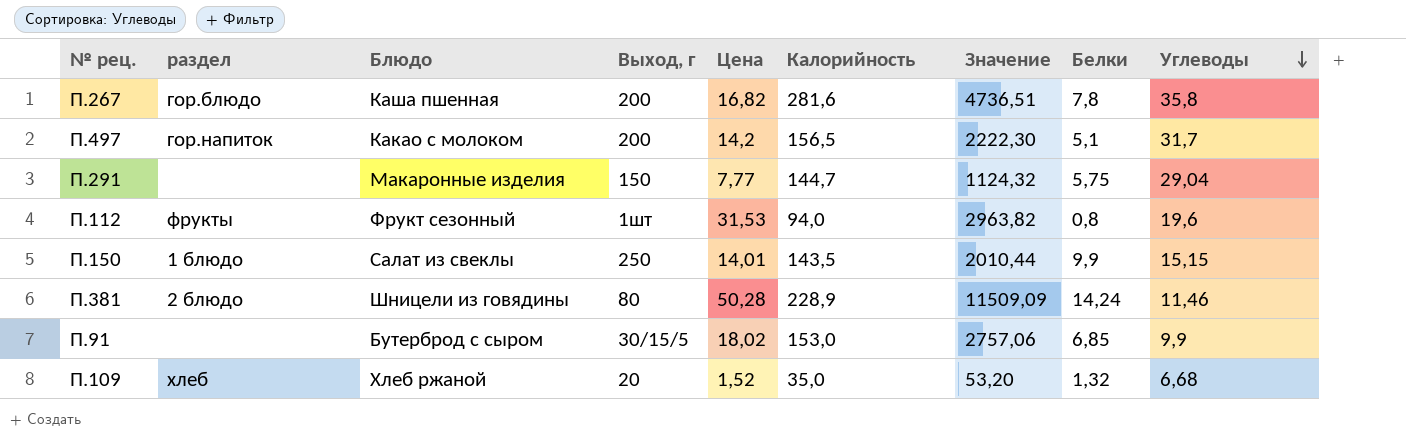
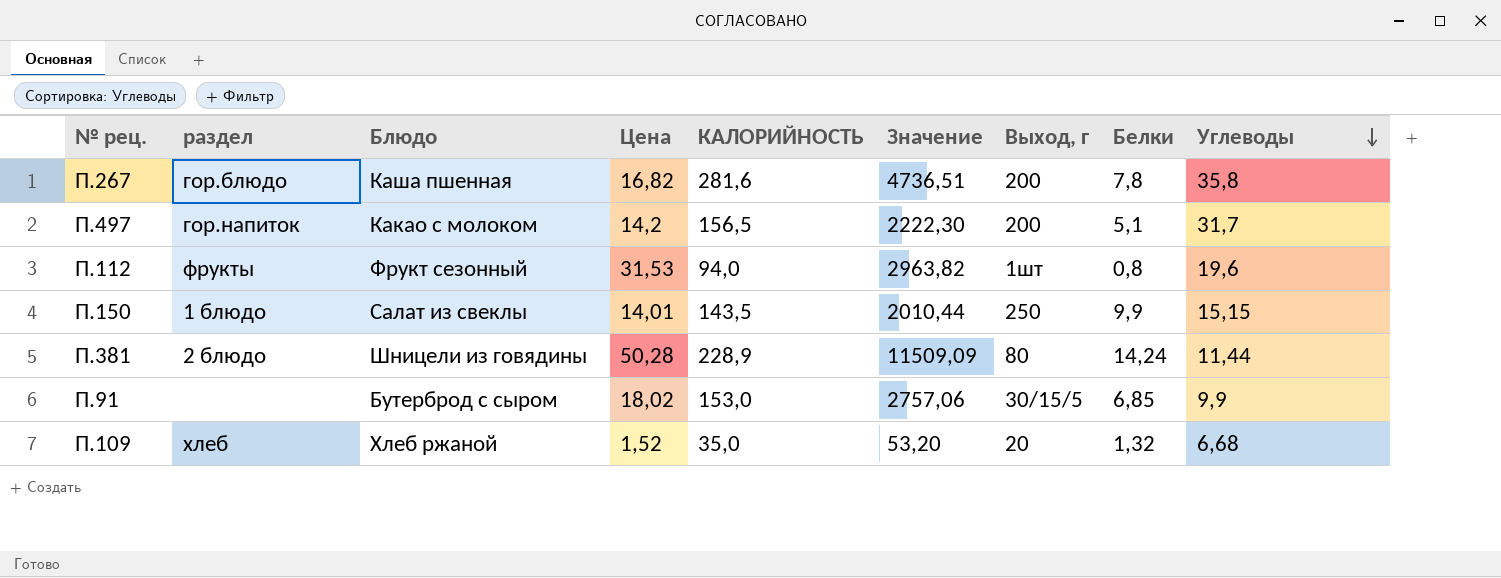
column name: Калорийность -> КАЛОРИЙНОСТЬ
column Выход, г | position: 4 -> 7
row П.291: none | Макаронные изделия | 150 | 7,77 | 144,7 | 1124,32 | 5,75 | 29,04 -> none
П.381 | Углеводы: 11,46 -> 11,44

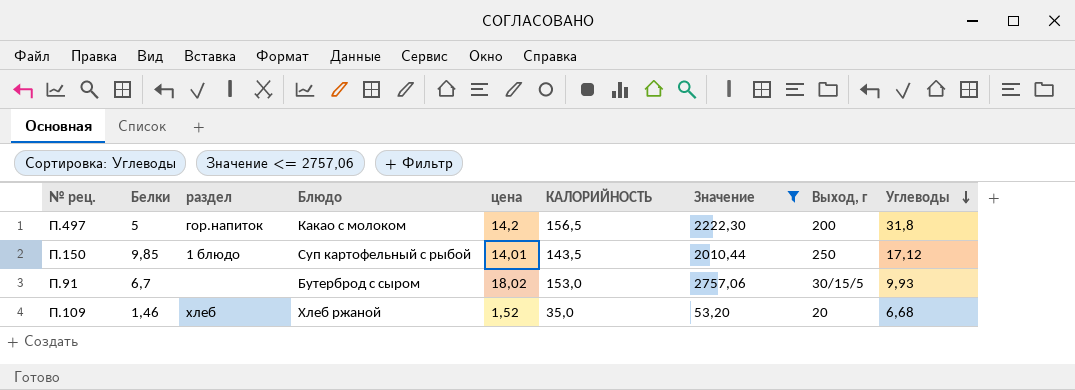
filter: none -> Значение <= 2757,06
column Белки | position: 8 -> 2
column name: Цена -> цена
П.497 | Белки: 5,1 -> 5
П.497 | Углеводы: 31,7 -> 31,8
П.150 | Белки: 9,9 -> 9,85
П.150 | Блюдо: Салат из свеклы -> Суп картофельный с рыбой
П.150 | Углеводы: 15,15 -> 17,12
П.91 | Белки: 6,85 -> 6,7
П.91 | Углеводы: 9,9 -> 9,93
П.109 | Белки: 1,32 -> 1,46

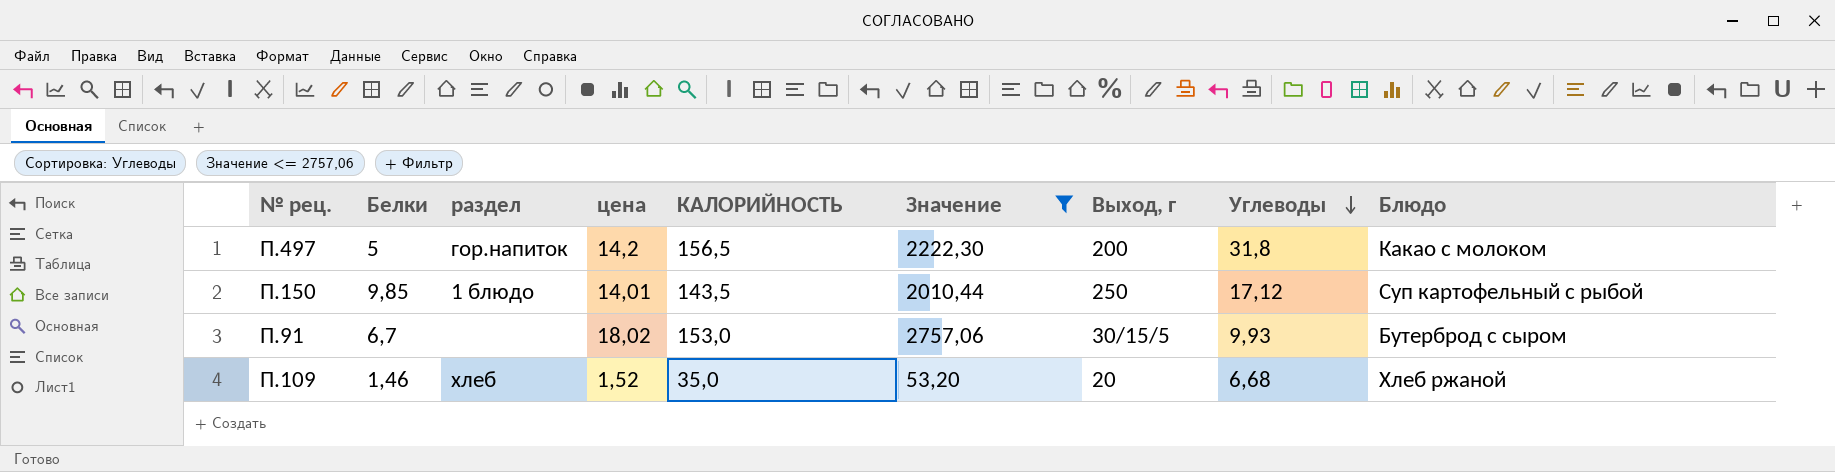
column Блюдо | position: 4 -> 9

